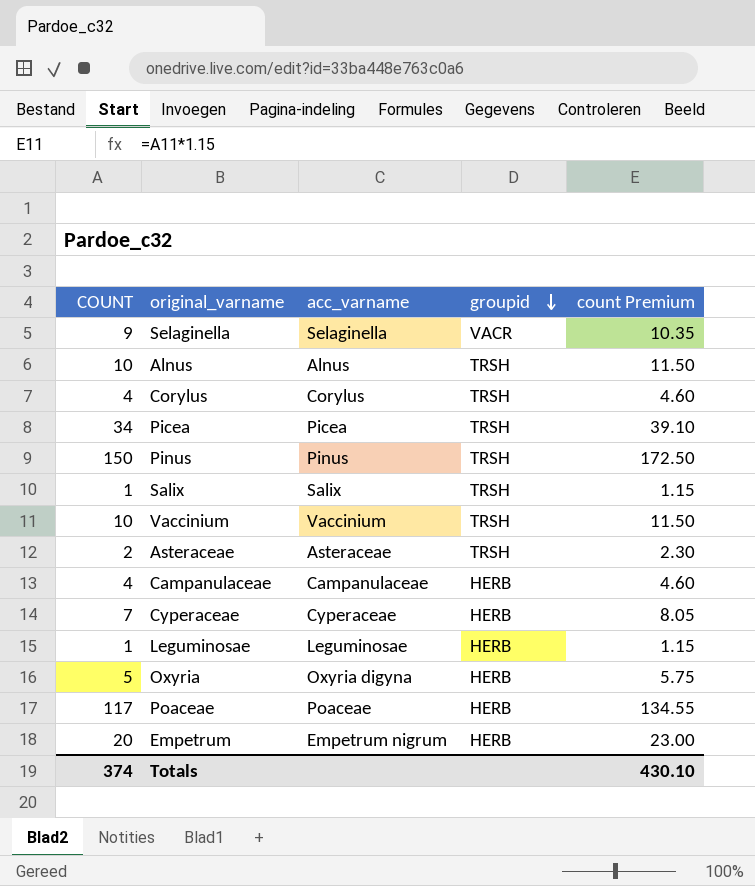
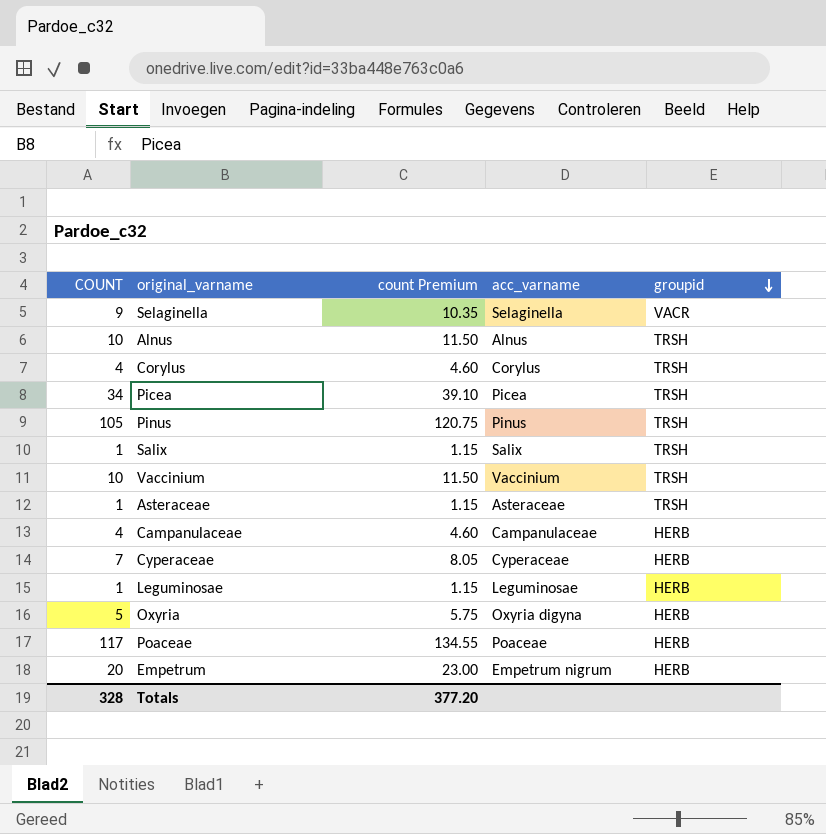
column count Premium | position: 5 -> 3
Pinus | COUNT: 150 -> 105
Pinus | count Premium: 172.50 -> 120.75
Asteraceae | COUNT: 2 -> 1
Asteraceae | count Premium: 2.30 -> 1.15
Totals | COUNT: 374 -> 328
Totals | count Premium: 430.10 -> 377.20

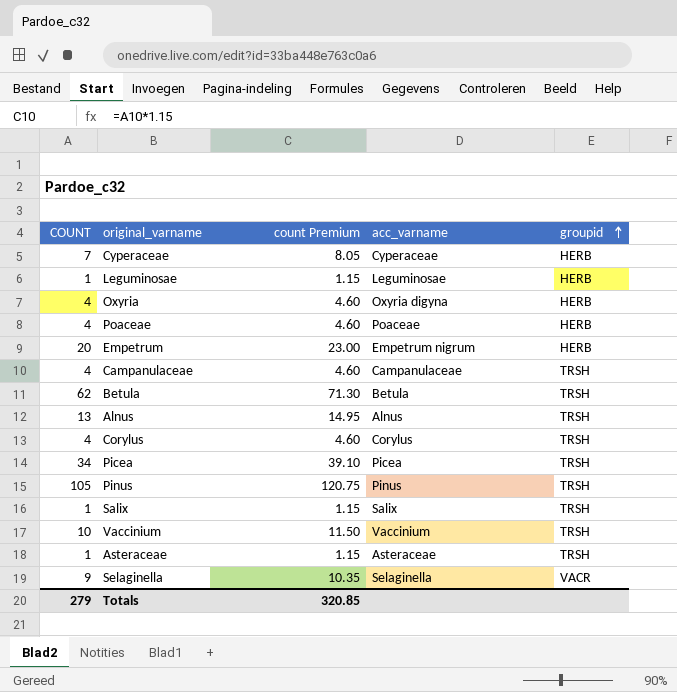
row order: groupid descending -> groupid ascending
Oxyria | COUNT: 5 -> 4
Oxyria | count Premium: 5.75 -> 4.60
Poaceae | COUNT: 117 -> 4
Poaceae | count Premium: 134.55 -> 4.60
Campanulaceae | groupid: HERB -> TRSH
row Betula: none -> 62 | 71.30 | Betula | TRSH
Alnus | COUNT: 10 -> 13
Alnus | count Premium: 11.50 -> 14.95
Totals | COUNT: 328 -> 279
Totals | count Premium: 377.20 -> 320.85

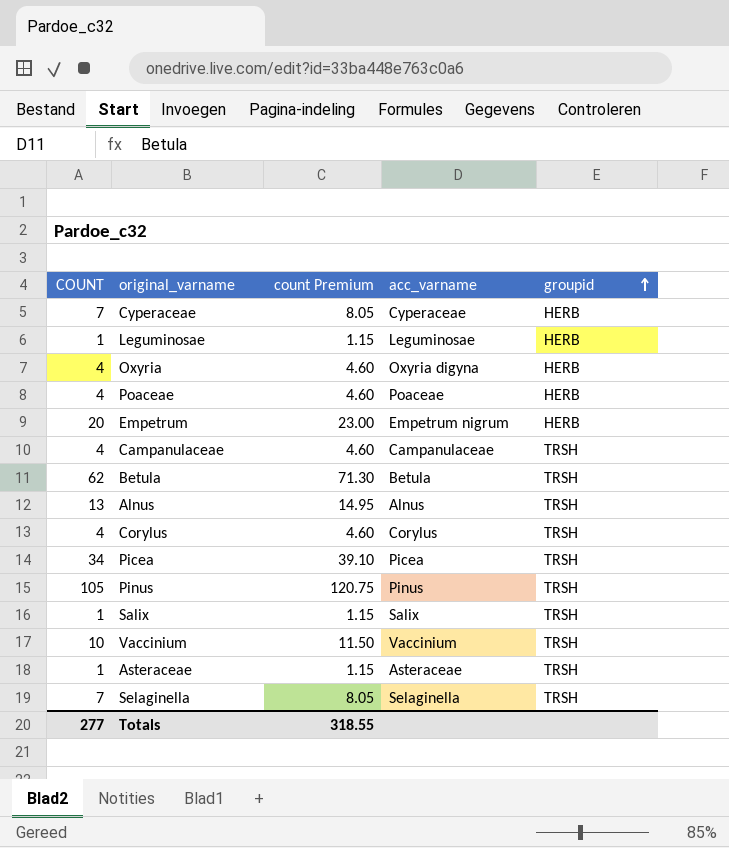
Selaginella | COUNT: 9 -> 7
Selaginella | count Premium: 10.35 -> 8.05
Selaginella | groupid: VACR -> TRSH
Totals | COUNT: 279 -> 277
Totals | count Premium: 320.85 -> 318.55

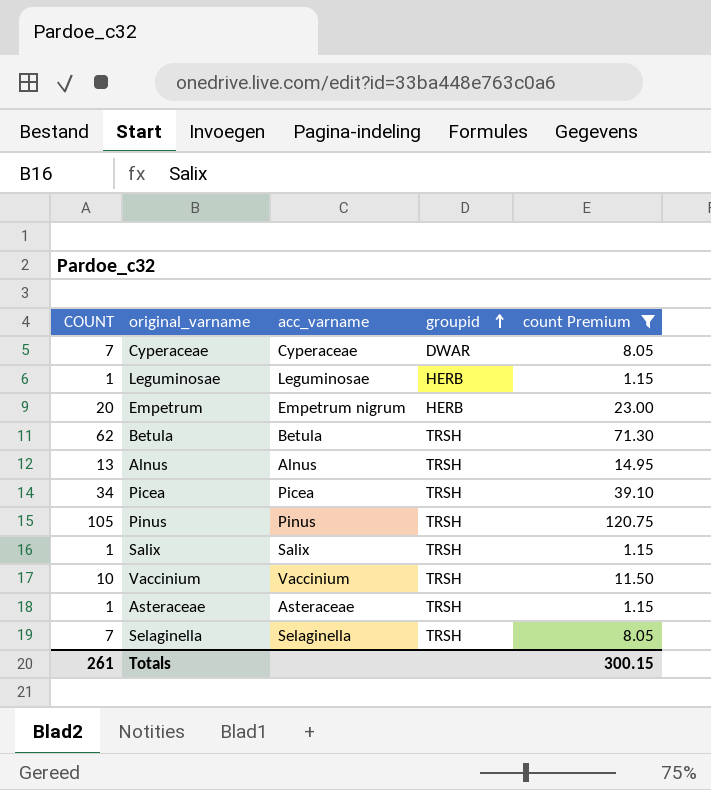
filter: none -> count Premium != 4.60
column count Premium | position: 3 -> 5
Cyperaceae | groupid: HERB -> DWAR
Totals | COUNT: 277 -> 261
Totals | count Premium: 318.55 -> 300.15

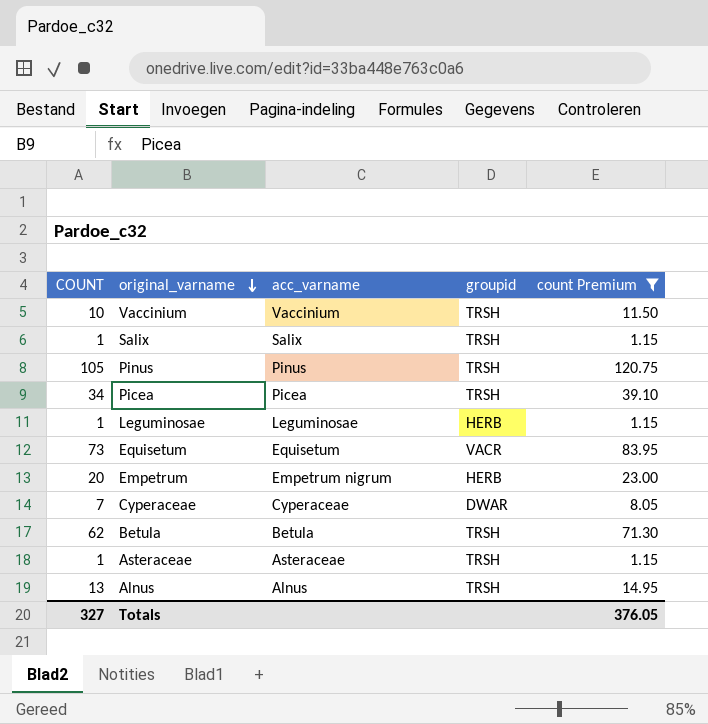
row order: groupid ascending -> original_varname descending
row Selaginella: 7 | Selaginella | TRSH | 8.05 -> none
row Equisetum: none -> 73 | Equisetum | VACR | 83.95
Totals | COUNT: 261 -> 327
Totals | count Premium: 300.15 -> 376.05

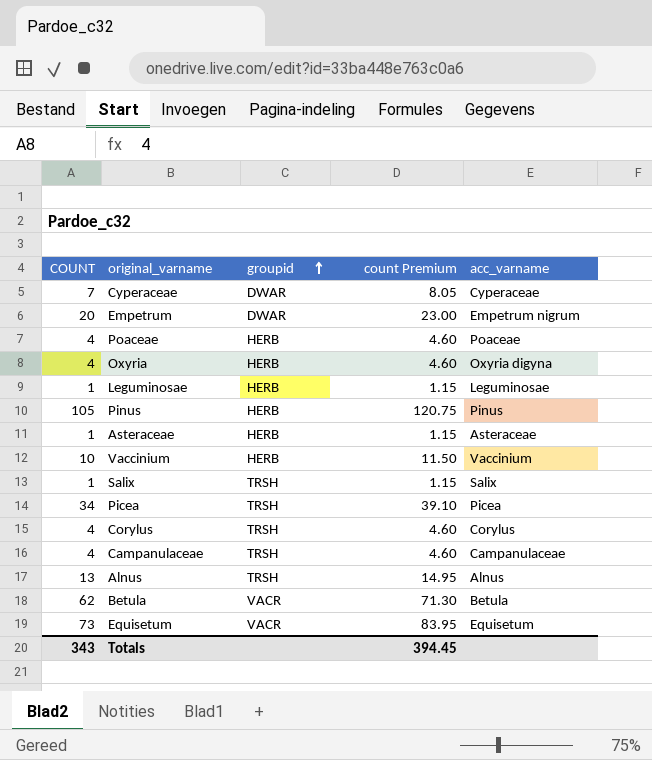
filter: count Premium != 4.60 -> none
row order: original_varname descending -> groupid ascending
column acc_varname | position: 3 -> 5
Empetrum | groupid: HERB -> DWAR
Pinus | groupid: TRSH -> HERB
Asteraceae | groupid: TRSH -> HERB
Vaccinium | groupid: TRSH -> HERB
Betula | groupid: TRSH -> VACR
Totals | COUNT: 327 -> 343
Totals | count Premium: 376.05 -> 394.45

